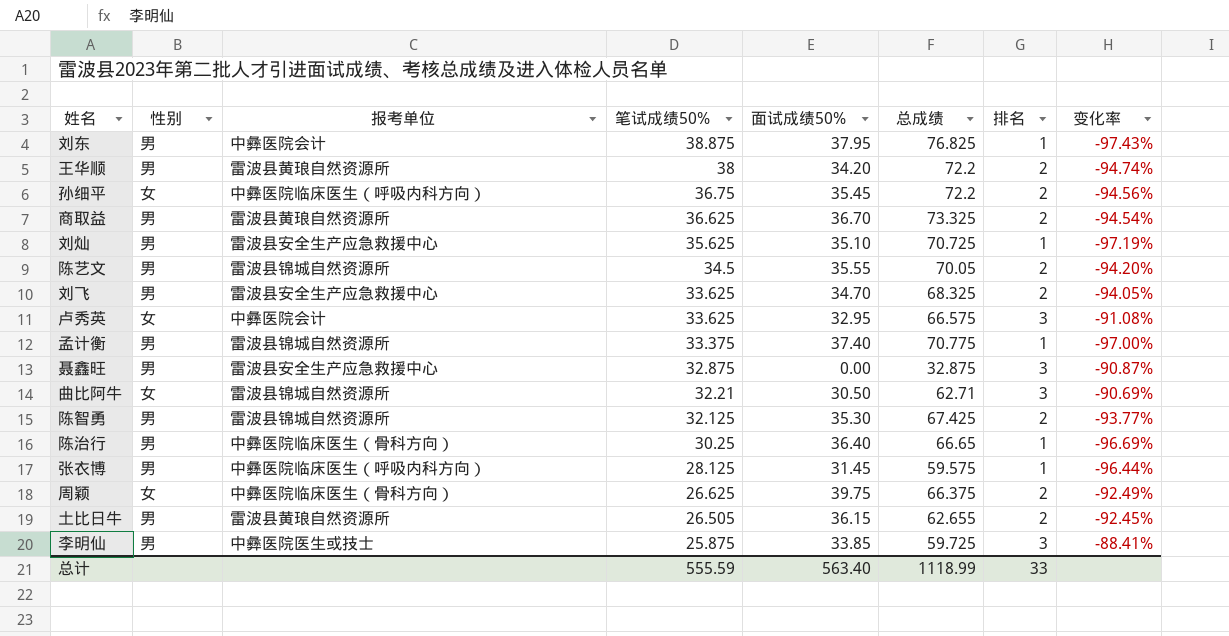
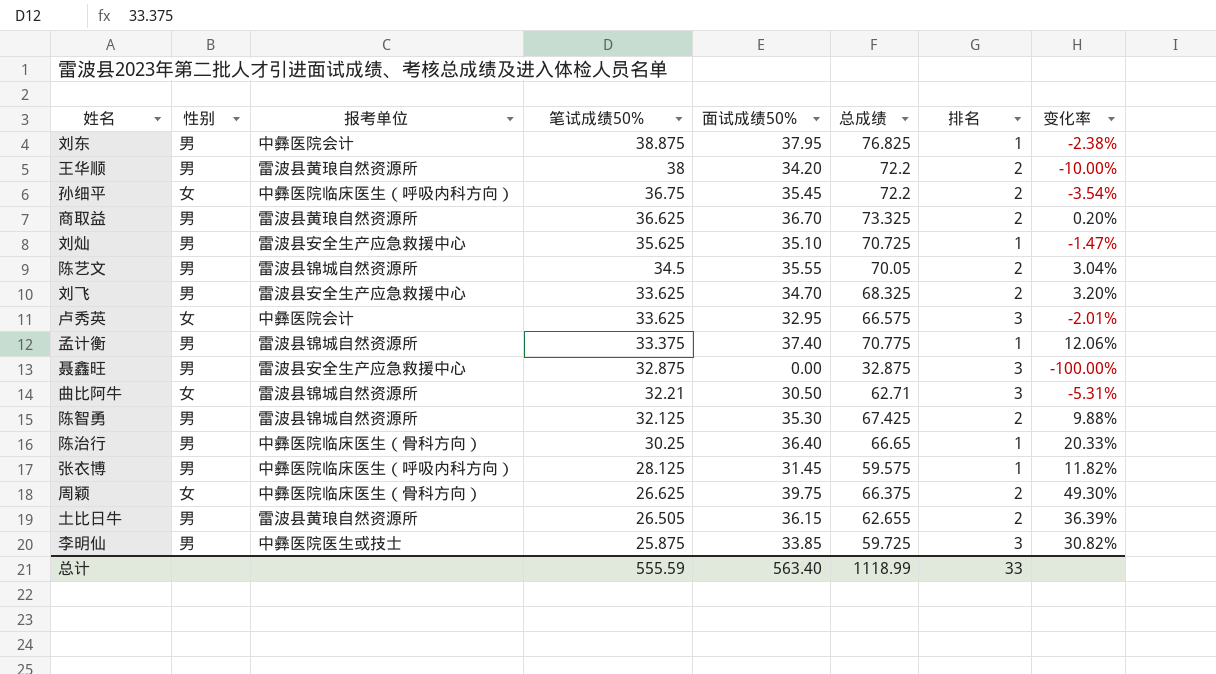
column 变化率 | formula: ([排名] - [笔试成绩50%]) / [笔试成绩50%] -> ([面试成绩50%] - [笔试成绩50%]) / [笔试成绩50%]

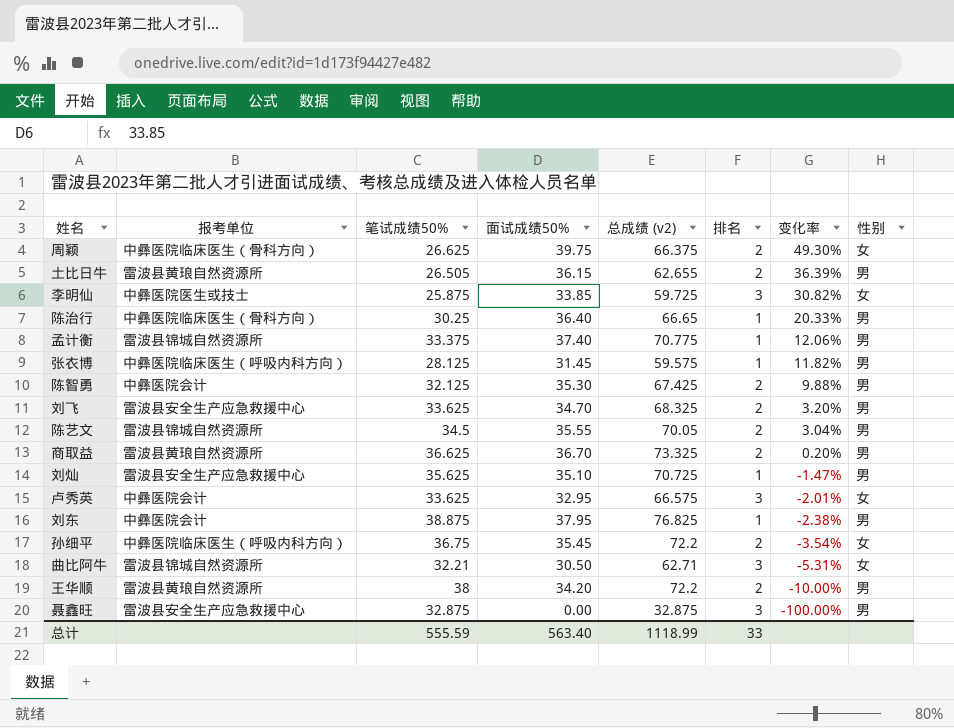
row order: 笔试成绩50% descending -> 变化率 descending
column name: 总成绩 -> 总成绩 (v2)
column 性别 | position: 2 -> 8
李明仙 | 性别: 男 -> 女
陈智勇 | 报考单位: 雷波县锦城自然资源所 -> 中彝医院会计

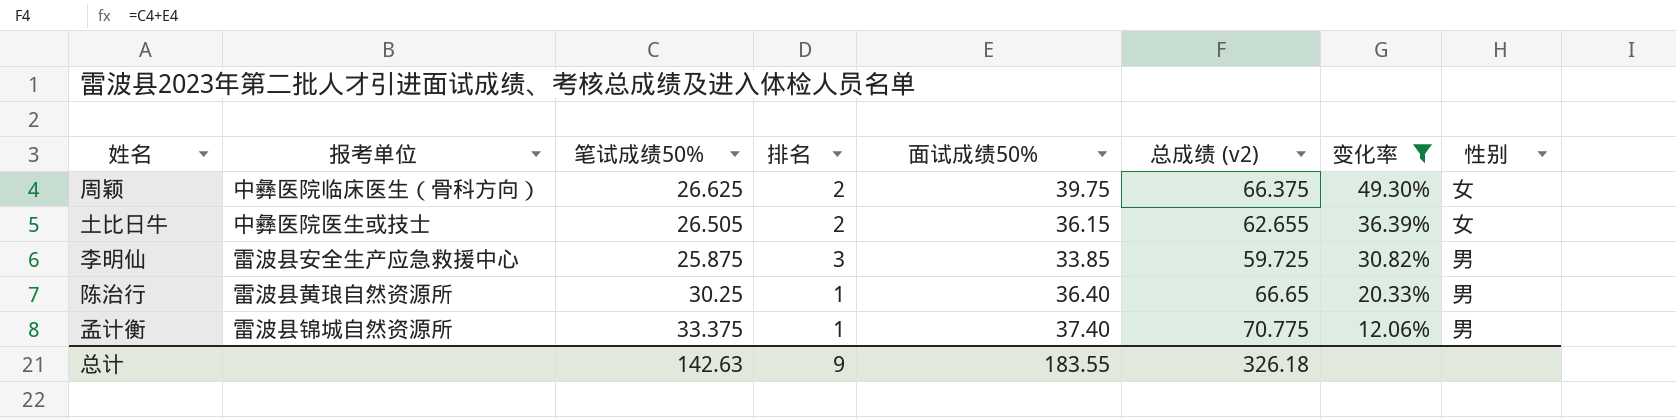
filter: none -> 变化率 >= 12.06%
column 排名 | position: 6 -> 4
土比日牛 | 报考单位: 雷波县黄琅自然资源所 -> 中彝医院医生或技士
土比日牛 | 性别: 男 -> 女
李明仙 | 报考单位: 中彝医院医生或技士 -> 雷波县安全生产应急救援中心
李明仙 | 性别: 女 -> 男
陈治行 | 报考单位: 中彝医院临床医生（骨科方向） -> 雷波县黄琅自然资源所
总计 | 笔试成绩50%: 555.59 -> 142.63
总计 | 排名: 33 -> 9
总计 | 面试成绩50%: 563.40 -> 183.55
总计 | 总成绩 (v2): 1118.99 -> 326.18

